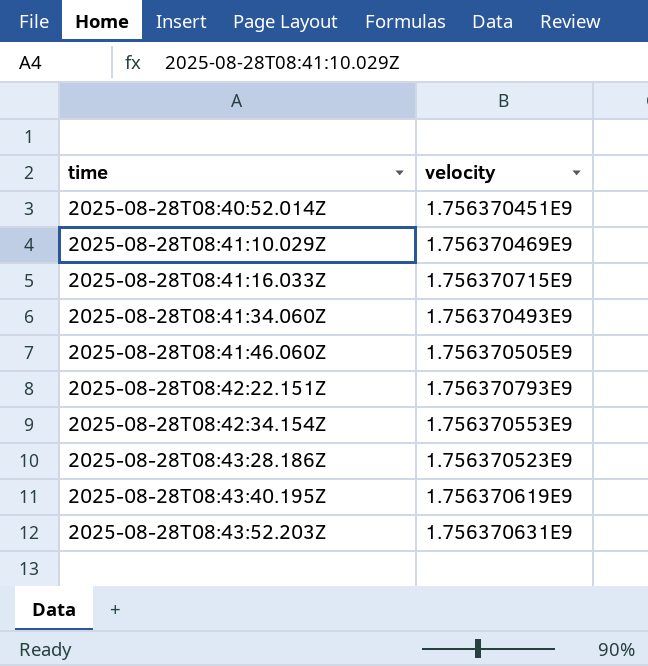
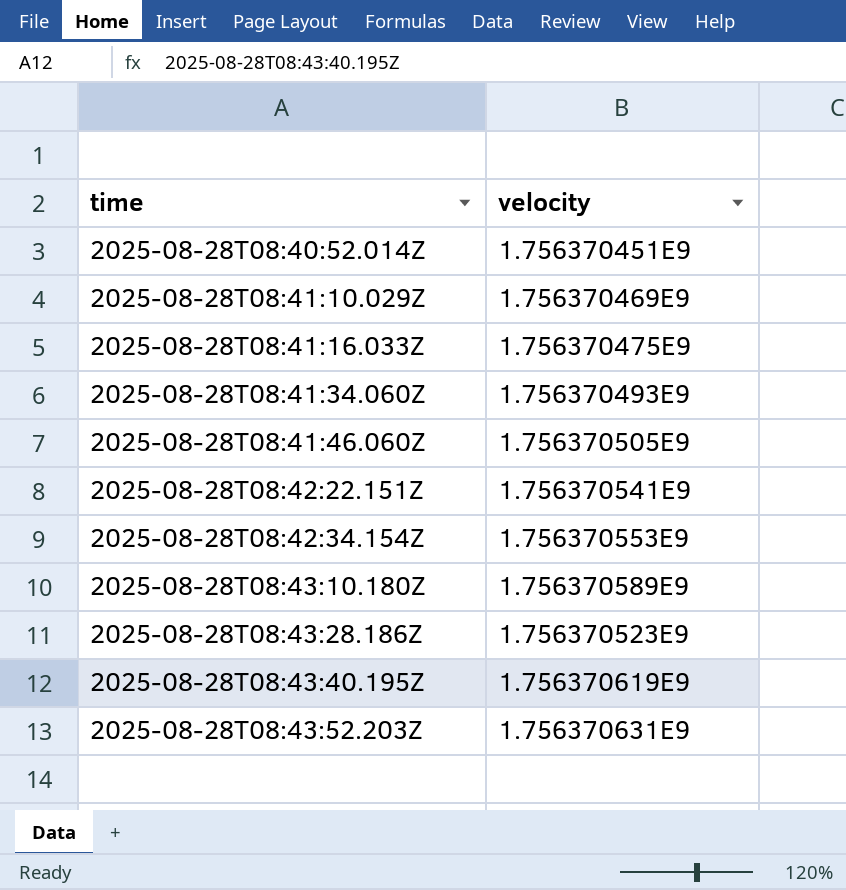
2025-08-28T08:41:16.033Z | velocity: 1.756370715E9 -> 1.756370475E9
2025-08-28T08:42:22.151Z | velocity: 1.756370793E9 -> 1.756370541E9
row 2025-08-28T08:43:10.180Z: none -> 1.756370589E9

